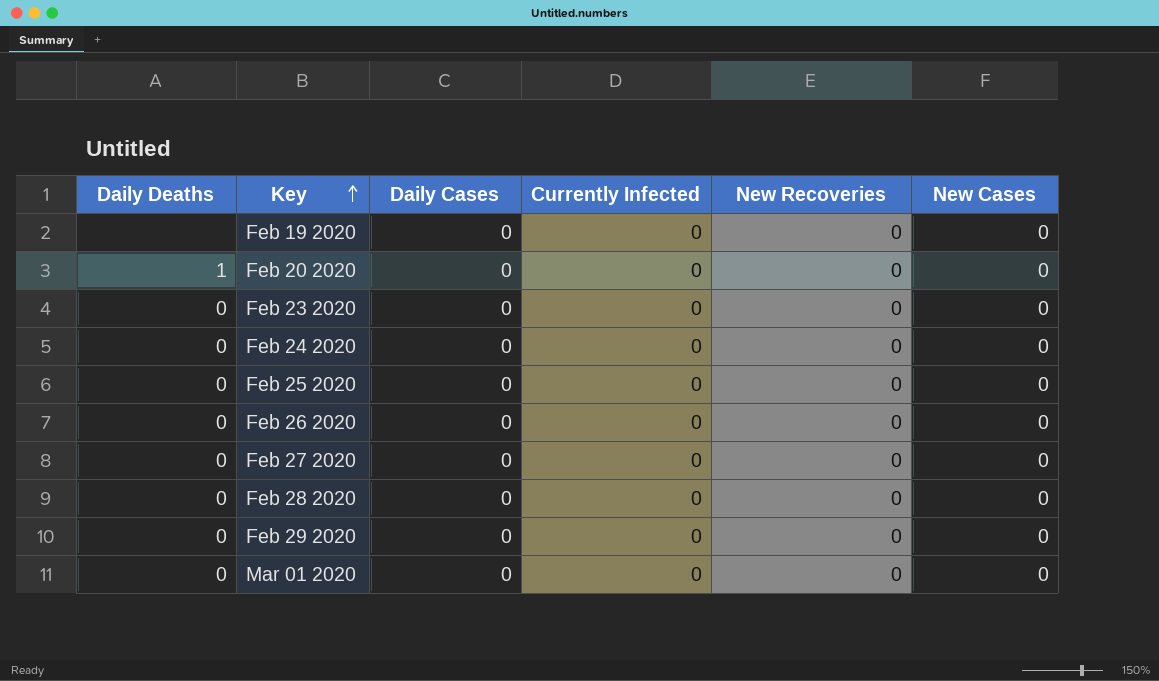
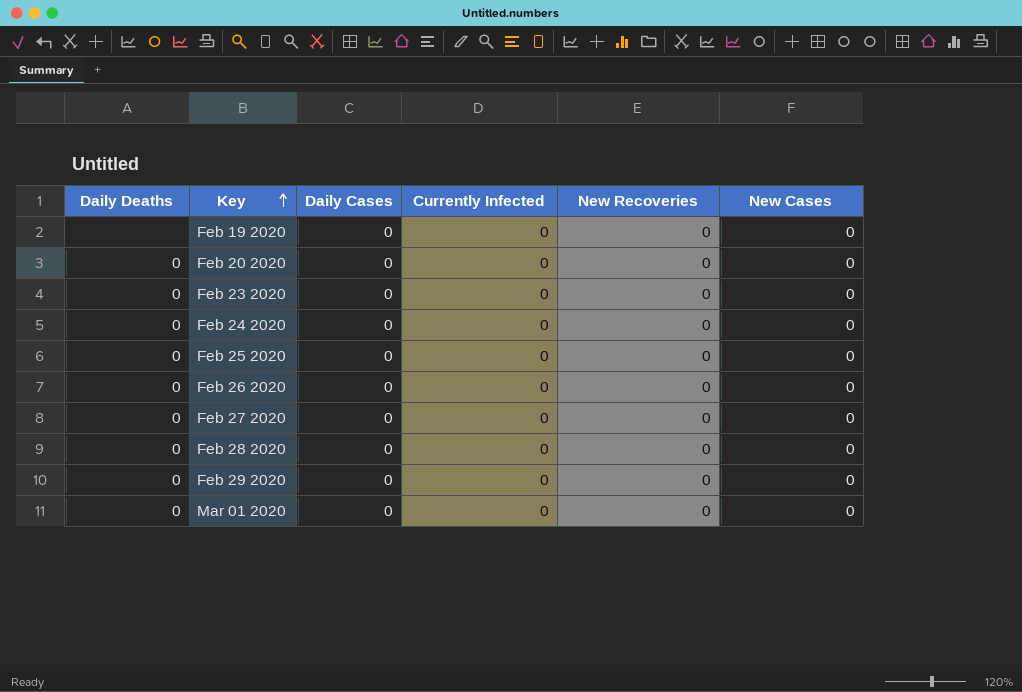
Feb 20 2020 | Daily Deaths: 1 -> 0

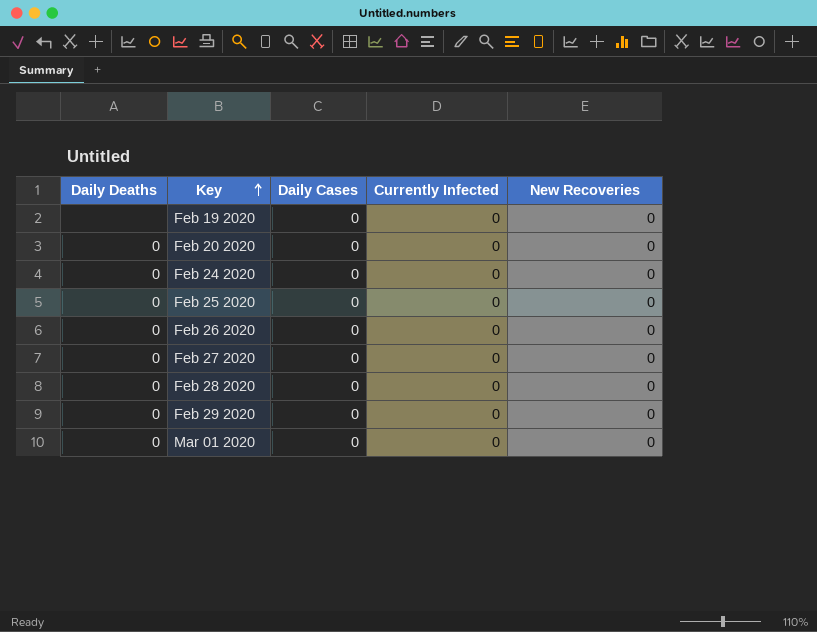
column New Cases | position: 6 -> none
row Feb 23 2020: 0 | 0 | 0 | 0 | 0 -> none

